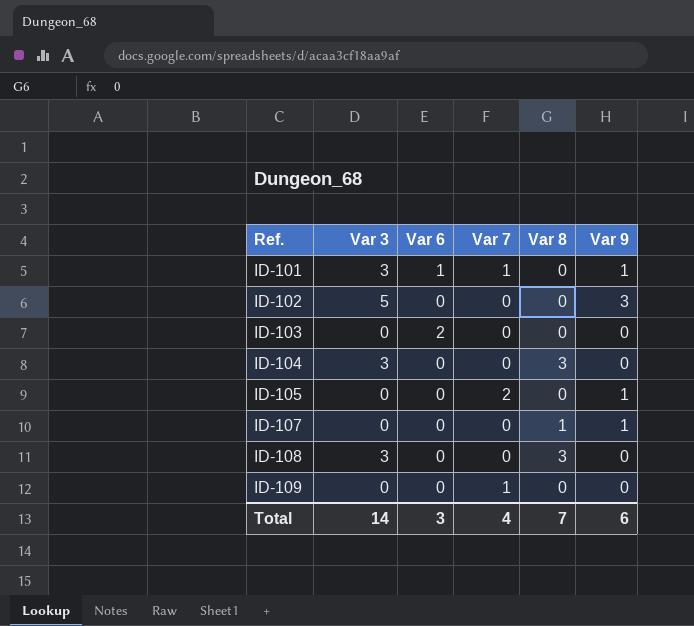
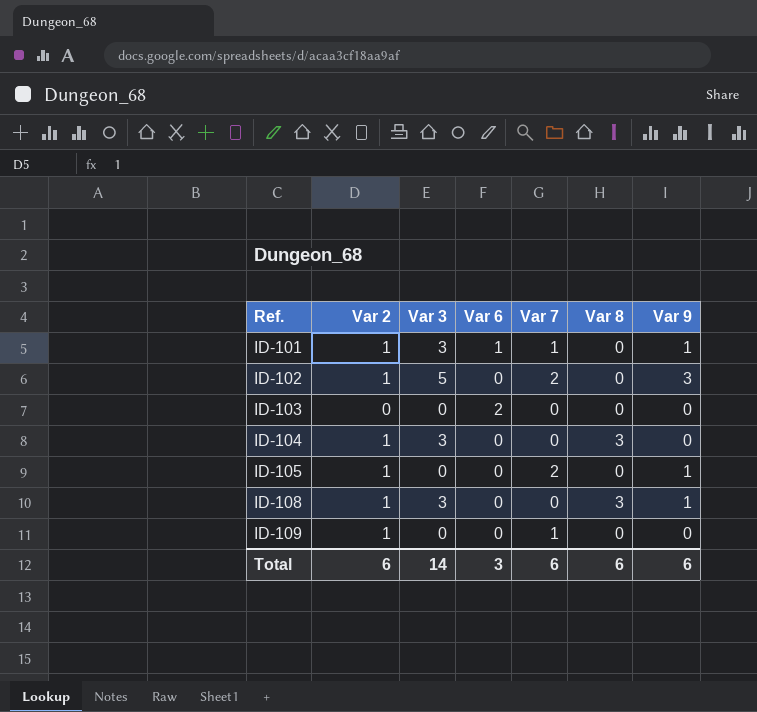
column Var 2 | position: none -> 2
row ID-107: 0 | 0 | 0 | 1 | 1 -> none
ID-102 | Var 7: 0 -> 2
ID-108 | Var 9: 0 -> 1
Total | Var 7: 4 -> 6
Total | Var 8: 7 -> 6

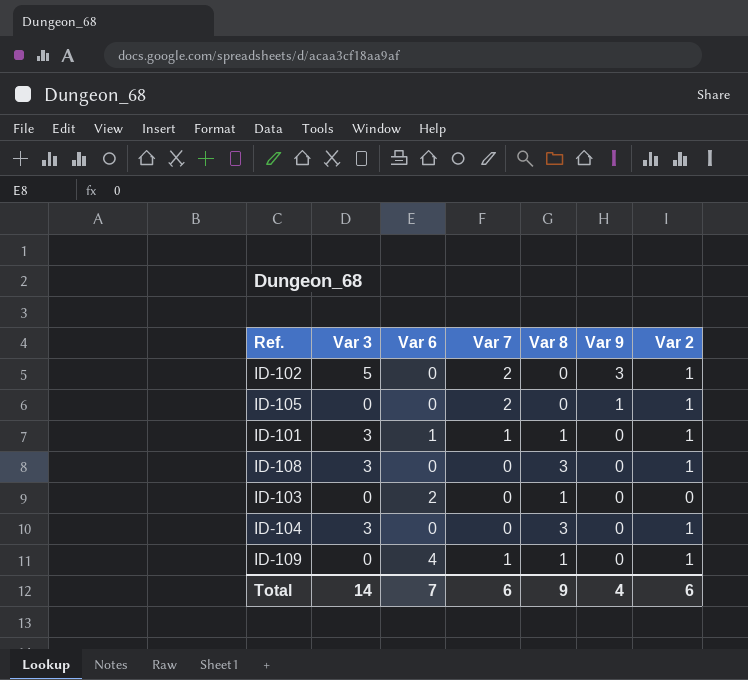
row order: Ref. ascending -> Var 9 descending
column Var 2 | position: 2 -> 7
ID-101 | Var 8: 0 -> 1
ID-101 | Var 9: 1 -> 0
ID-108 | Var 9: 1 -> 0
ID-103 | Var 8: 0 -> 1
ID-109 | Var 6: 0 -> 4
ID-109 | Var 8: 0 -> 1
Total | Var 6: 3 -> 7
Total | Var 8: 6 -> 9
Total | Var 9: 6 -> 4

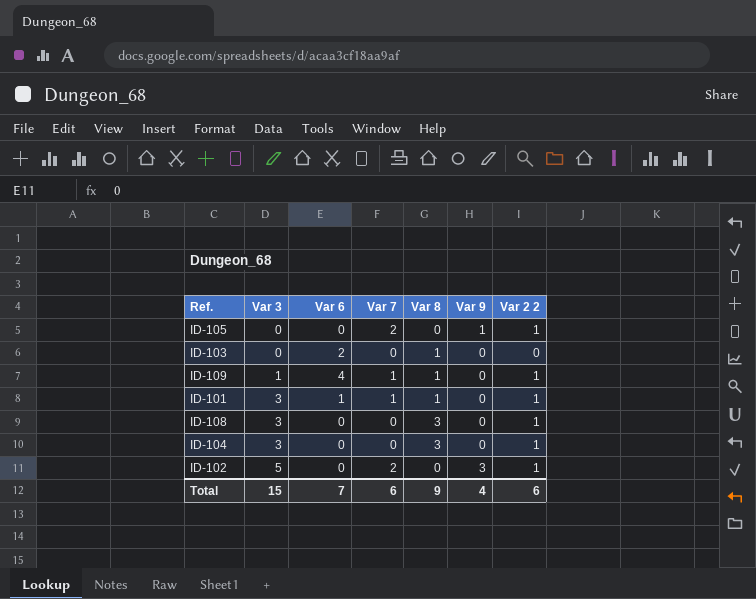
row order: Var 9 descending -> Var 3 ascending
column name: Var 2 -> Var 2 2
ID-109 | Var 3: 0 -> 1
Total | Var 3: 14 -> 15

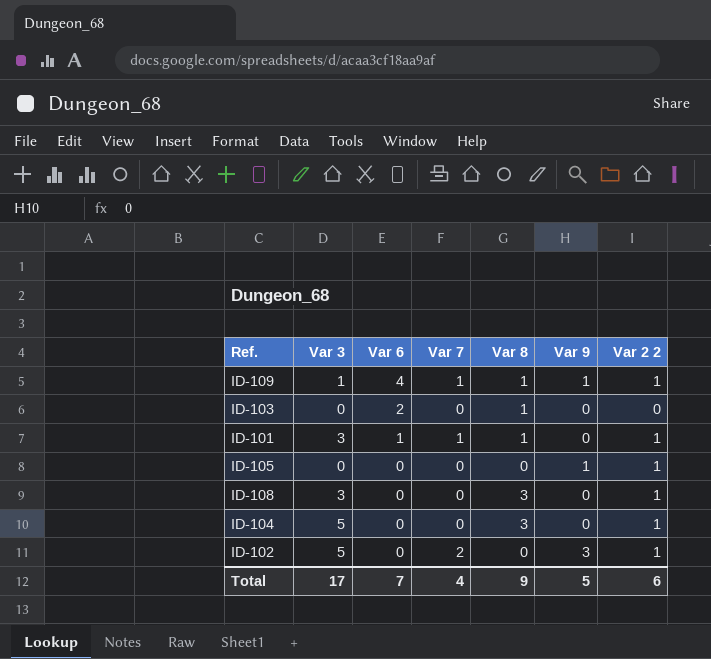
row order: Var 3 ascending -> Var 6 descending
ID-109 | Var 9: 0 -> 1
ID-105 | Var 7: 2 -> 0
ID-104 | Var 3: 3 -> 5
Total | Var 3: 15 -> 17
Total | Var 7: 6 -> 4
Total | Var 9: 4 -> 5

